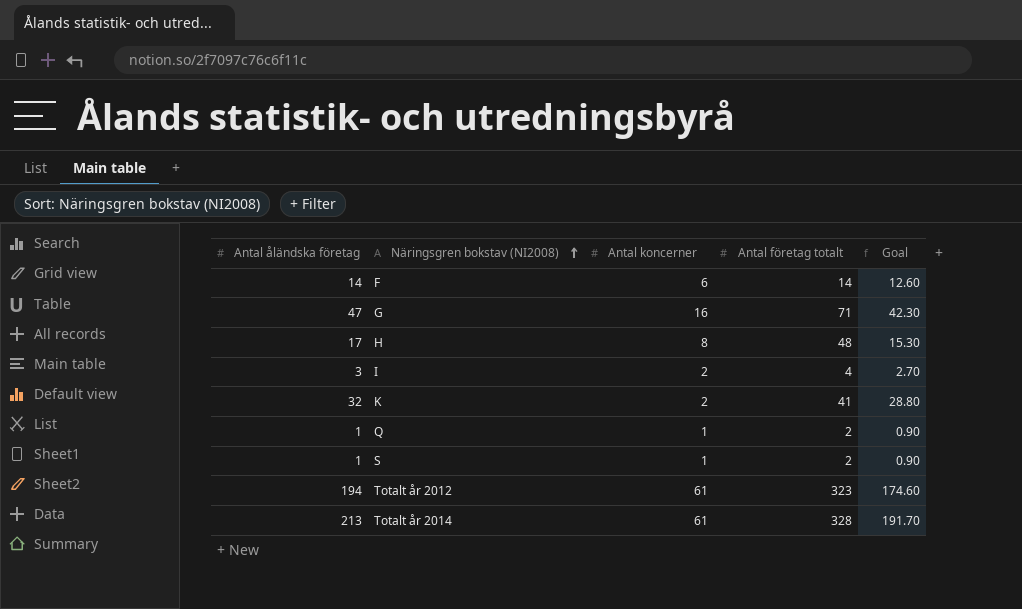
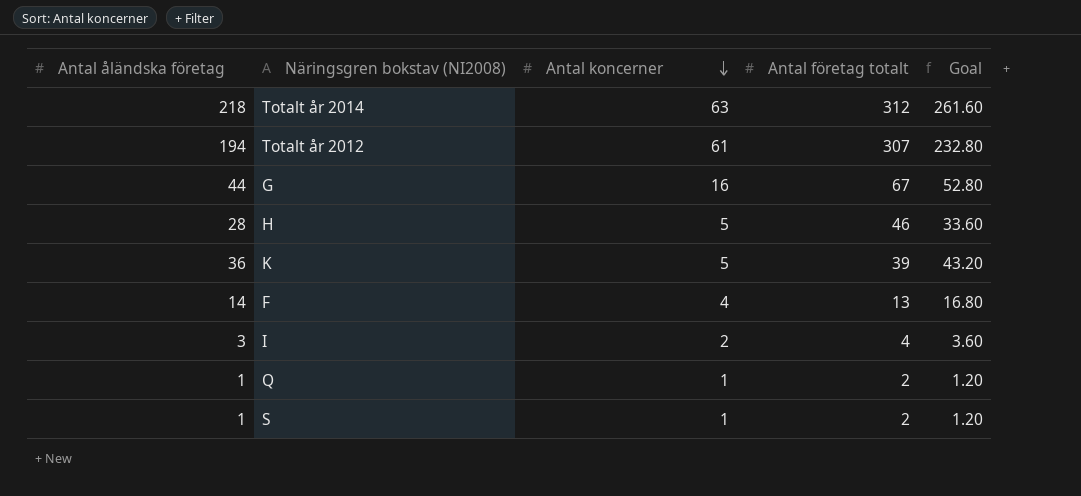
row order: Näringsgren bokstav (NI2008) ascending -> Antal koncerner descending
column Goal | formula: [Antal åländska företag] * 0.9 -> [Antal åländska företag] * 1.2
Totalt år 2014 | Antal åländska företag: 213 -> 218
Totalt år 2014 | Antal koncerner: 61 -> 63
Totalt år 2014 | Antal företag totalt: 328 -> 312
Totalt år 2012 | Antal företag totalt: 323 -> 307
G | Antal åländska företag: 47 -> 44
G | Antal företag totalt: 71 -> 67
H | Antal åländska företag: 17 -> 28
H | Antal koncerner: 8 -> 5
H | Antal företag totalt: 48 -> 46
K | Antal åländska företag: 32 -> 36
K | Antal koncerner: 2 -> 5
K | Antal företag totalt: 41 -> 39
F | Antal koncerner: 6 -> 4
F | Antal företag totalt: 14 -> 13

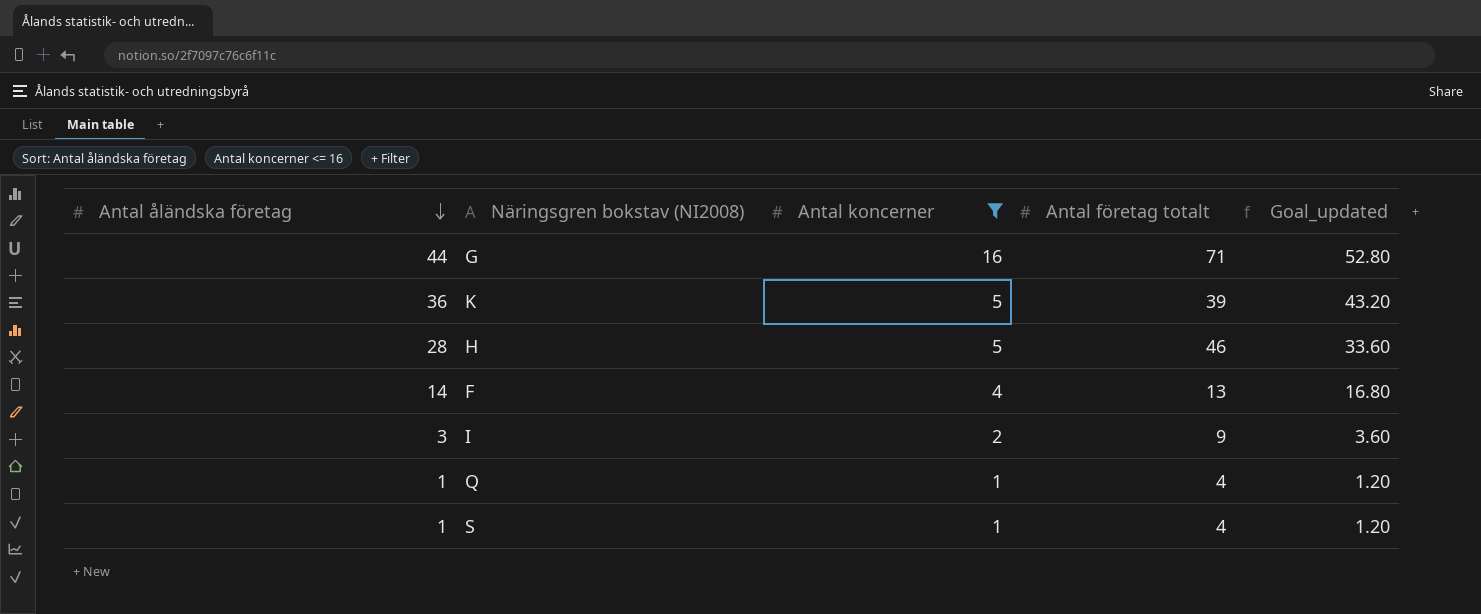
filter: none -> Antal koncerner <= 16
row order: Antal koncerner descending -> Antal åländska företag descending
column name: Goal -> Goal_updated
G | Antal företag totalt: 67 -> 71
I | Antal företag totalt: 4 -> 9
Q | Antal företag totalt: 2 -> 4
S | Antal företag totalt: 2 -> 4

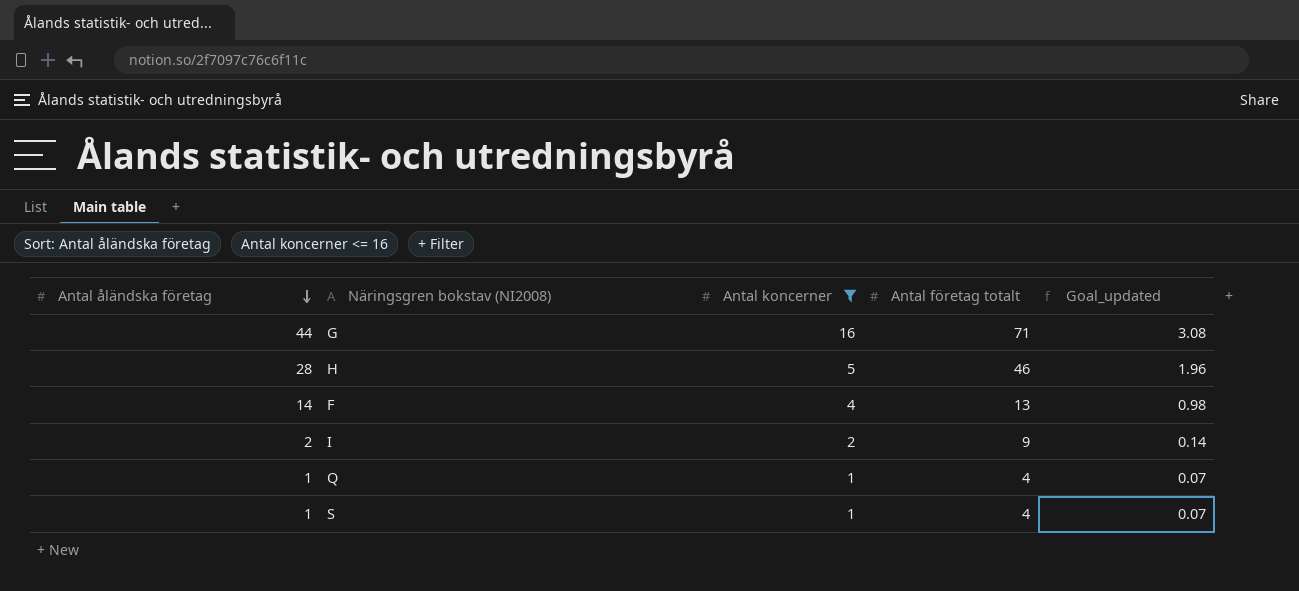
column Goal_updated | formula: [Antal åländska företag] * 1.2 -> [Antal åländska företag] * 0.07
row K: 36 | 5 | 39 | 43.20 -> none
I | Antal åländska företag: 3 -> 2

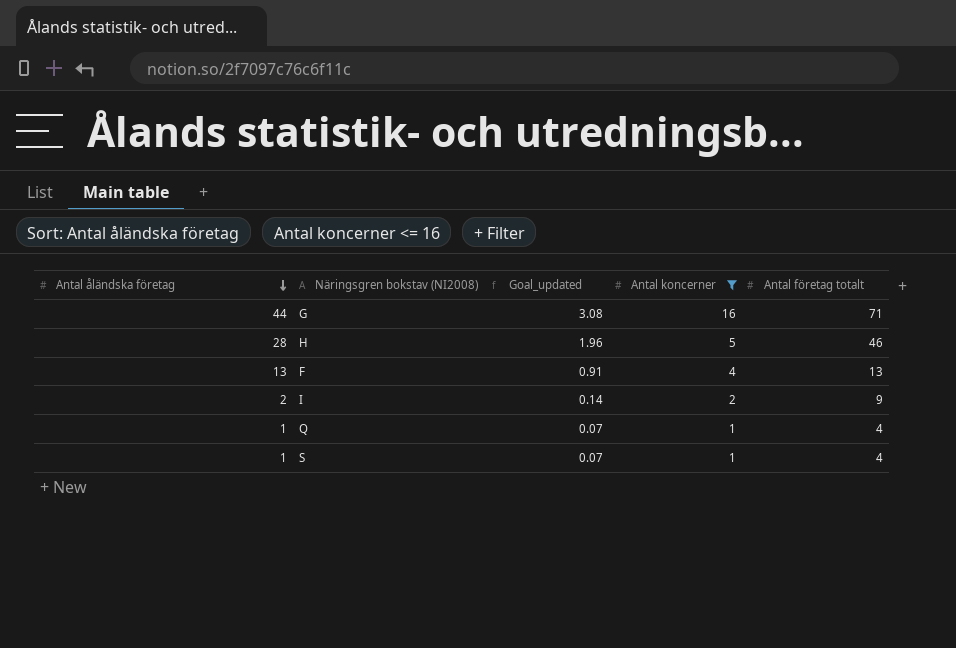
column Goal_updated | position: 5 -> 3
F | Antal åländska företag: 14 -> 13
F | Goal_updated: 0.98 -> 0.91

